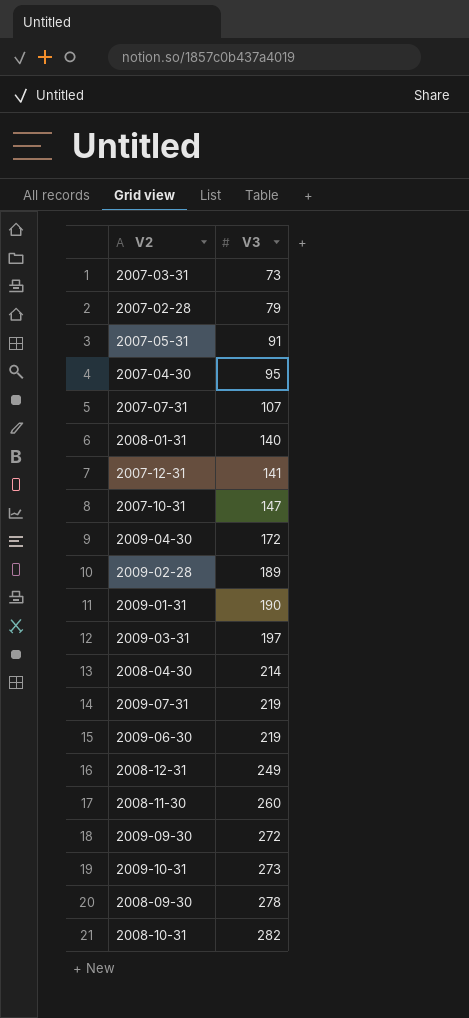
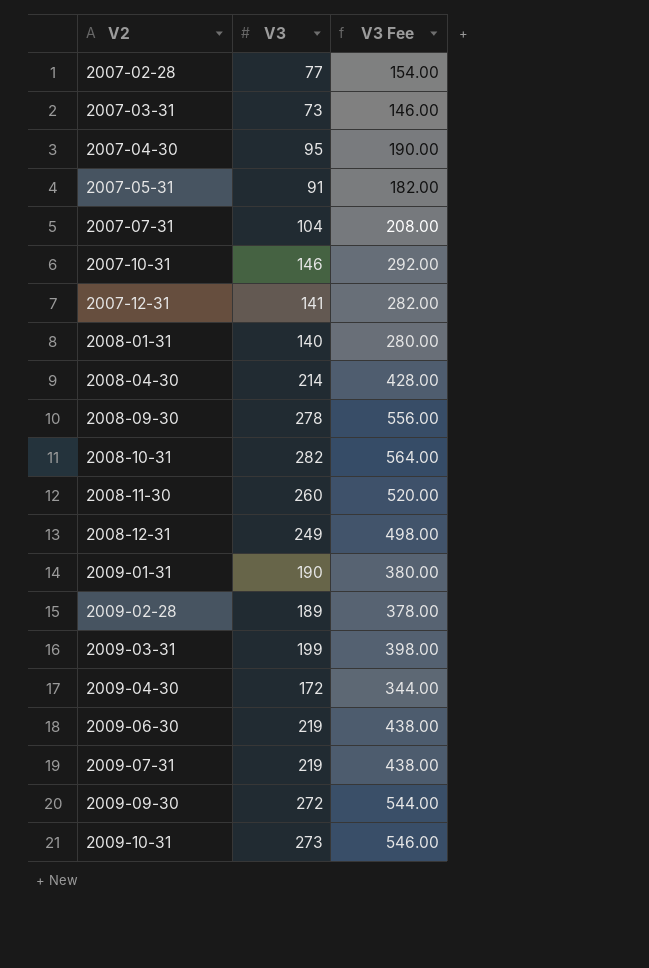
row order: V3 ascending -> V2 ascending
column V3 Fee | formula: none -> [V3] * 2
2007-02-28 | V3: 79 -> 77
2007-07-31 | V3: 107 -> 104
2007-10-31 | V3: 147 -> 146
2009-03-31 | V3: 197 -> 199

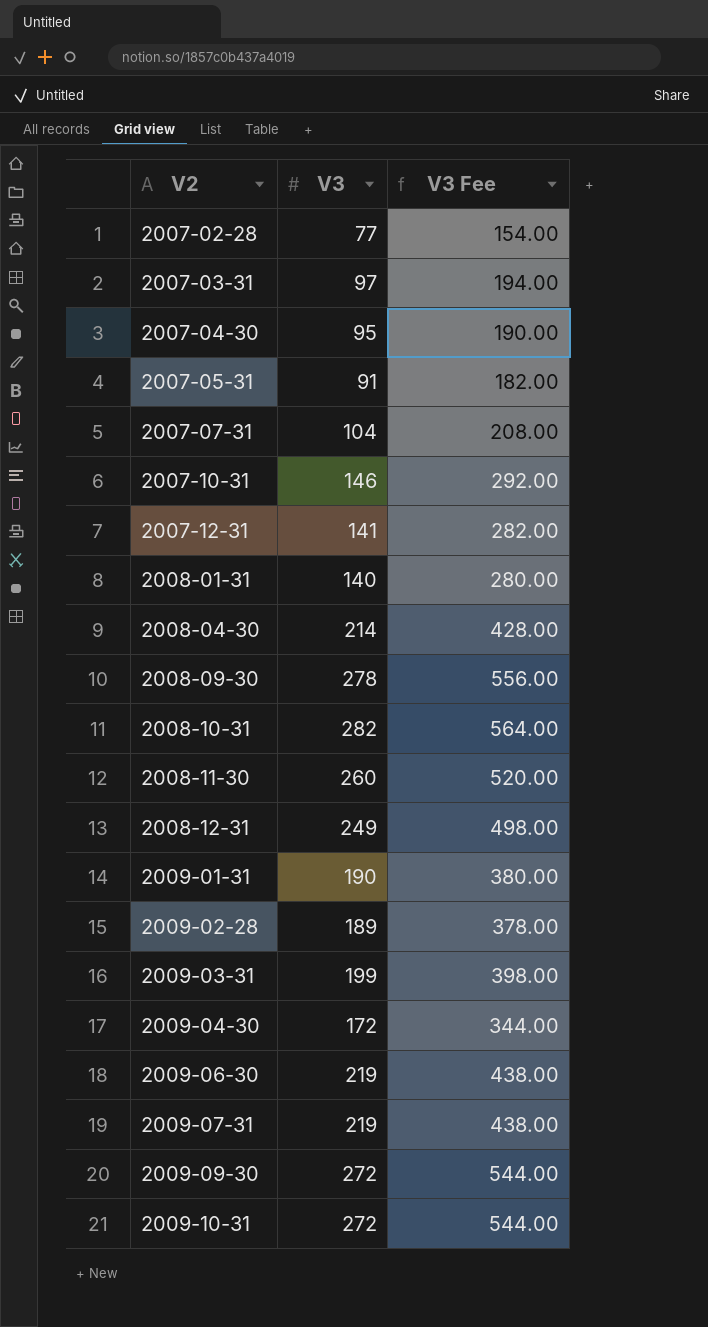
2007-03-31 | V3: 73 -> 97
2007-03-31 | V3 Fee: 146.00 -> 194.00
2009-10-31 | V3: 273 -> 272
2009-10-31 | V3 Fee: 546.00 -> 544.00

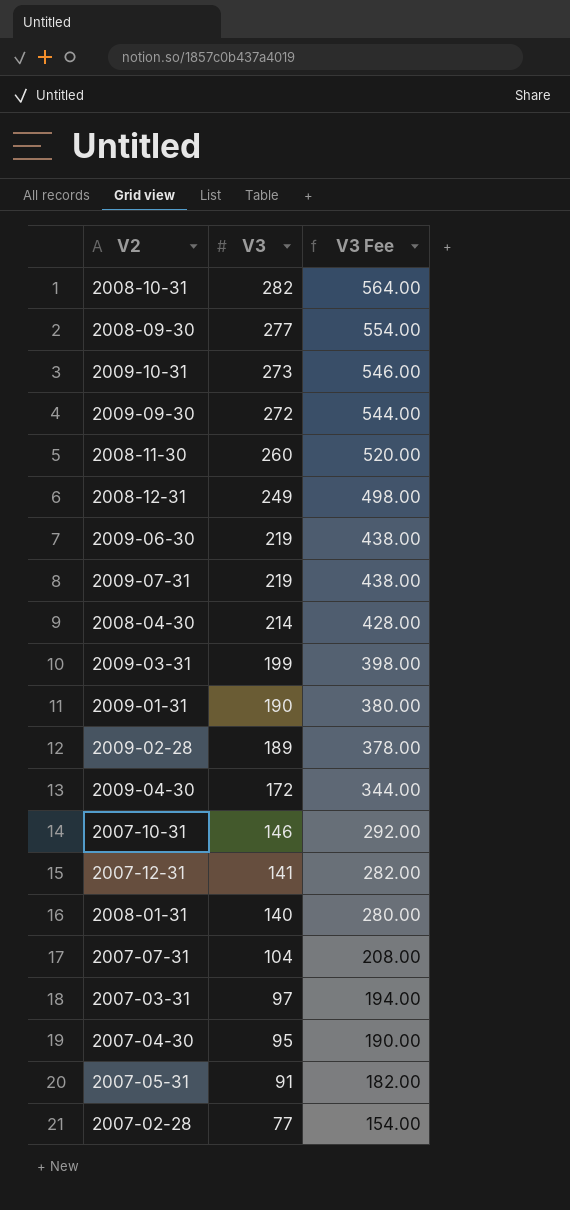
row order: V2 ascending -> V3 descending
2008-09-30 | V3: 278 -> 277
2008-09-30 | V3 Fee: 556.00 -> 554.00
2009-10-31 | V3: 272 -> 273
2009-10-31 | V3 Fee: 544.00 -> 546.00

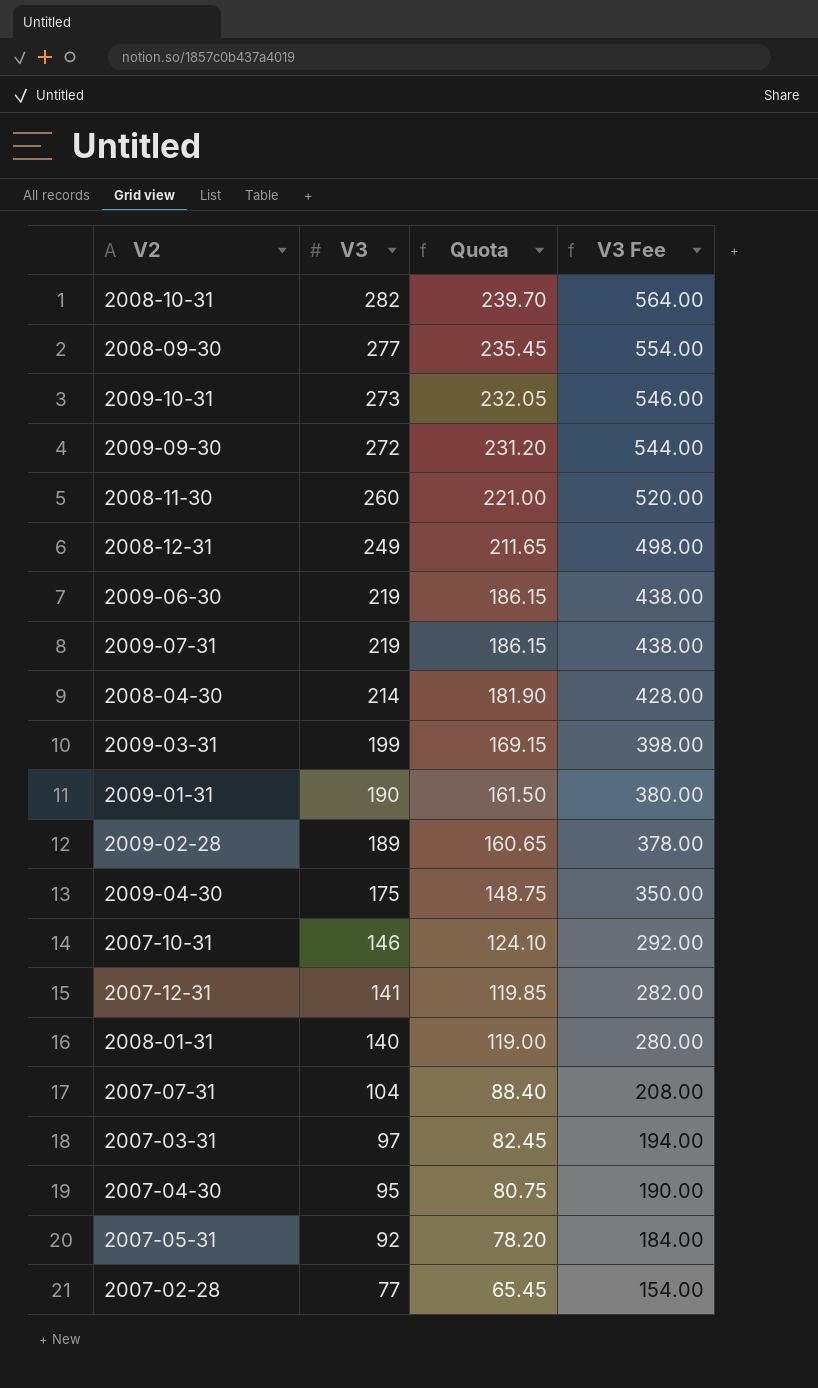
column Quota | formula: none -> [V3] * 0.85
2009-04-30 | V3: 172 -> 175
2009-04-30 | V3 Fee: 344.00 -> 350.00
2007-05-31 | V3: 91 -> 92
2007-05-31 | V3 Fee: 182.00 -> 184.00

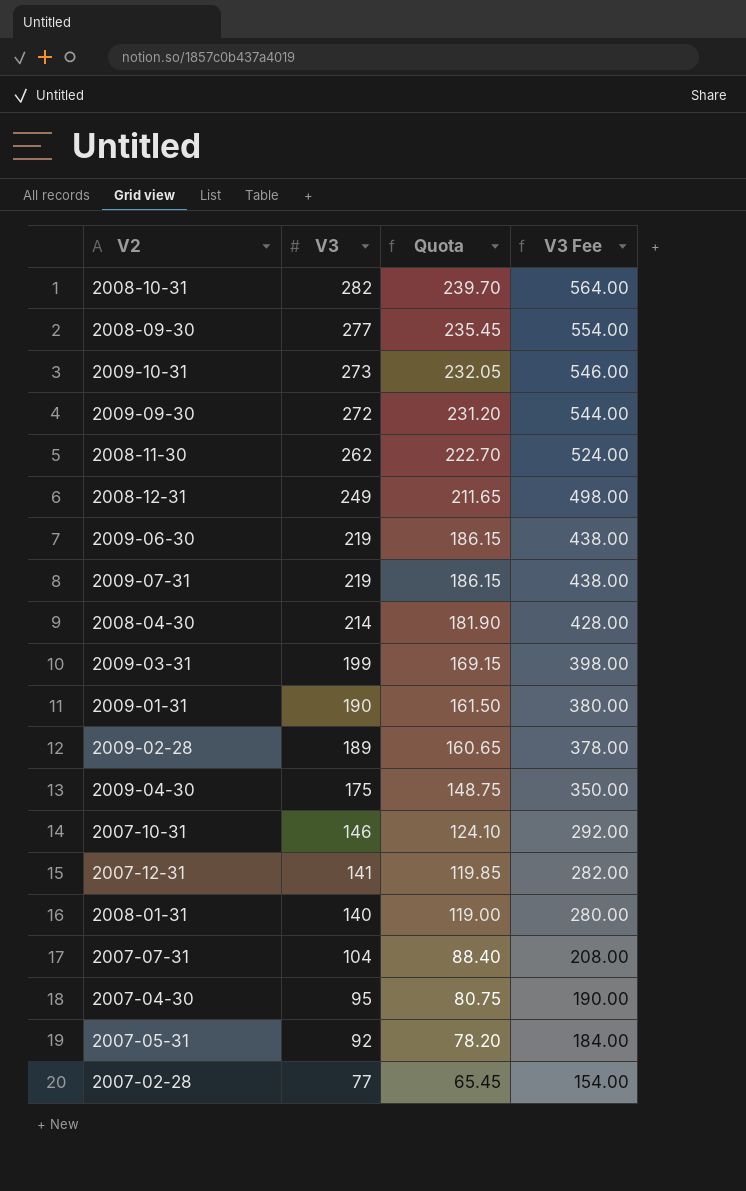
row 2007-03-31: 97 | 82.45 | 194.00 -> none
2008-11-30 | V3: 260 -> 262
2008-11-30 | Quota: 221.00 -> 222.70
2008-11-30 | V3 Fee: 520.00 -> 524.00

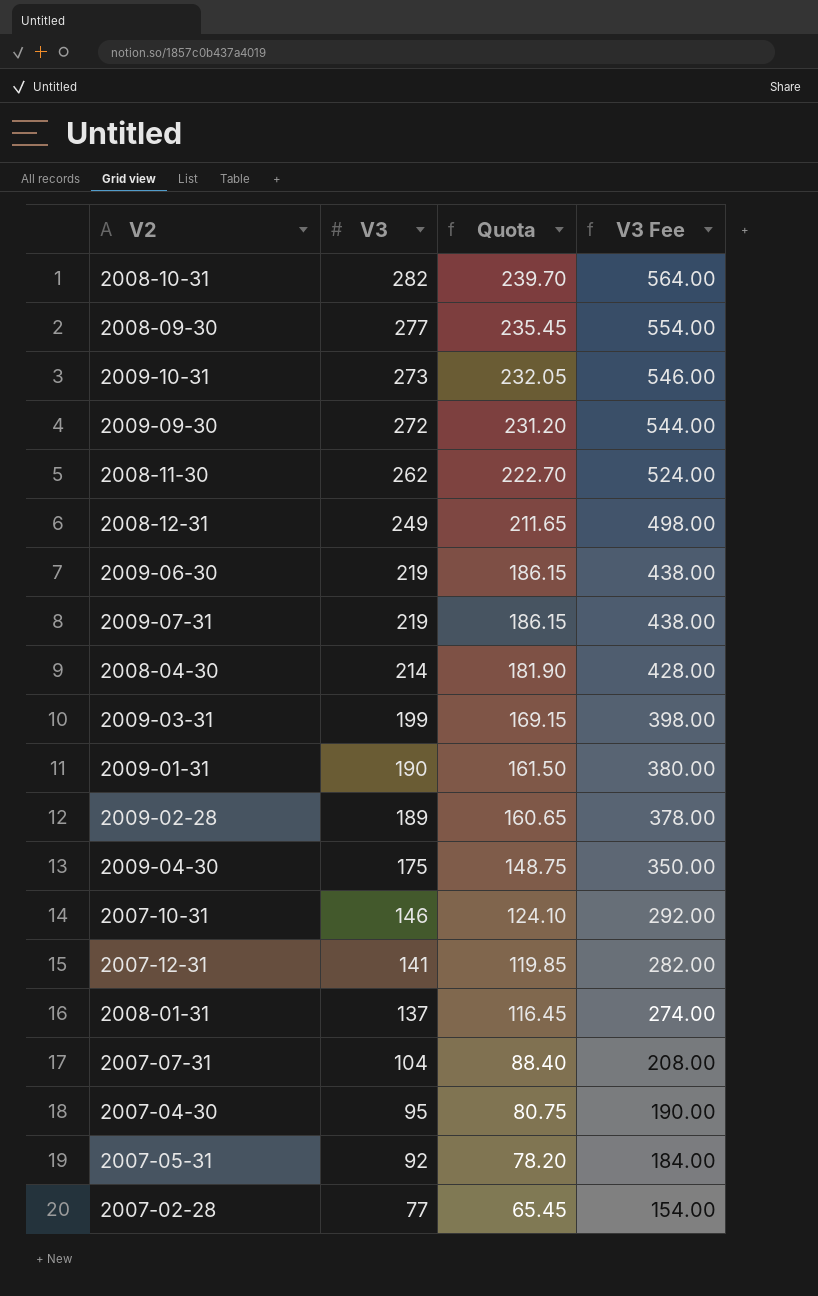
2008-01-31 | V3: 140 -> 137
2008-01-31 | Quota: 119.00 -> 116.45
2008-01-31 | V3 Fee: 280.00 -> 274.00

